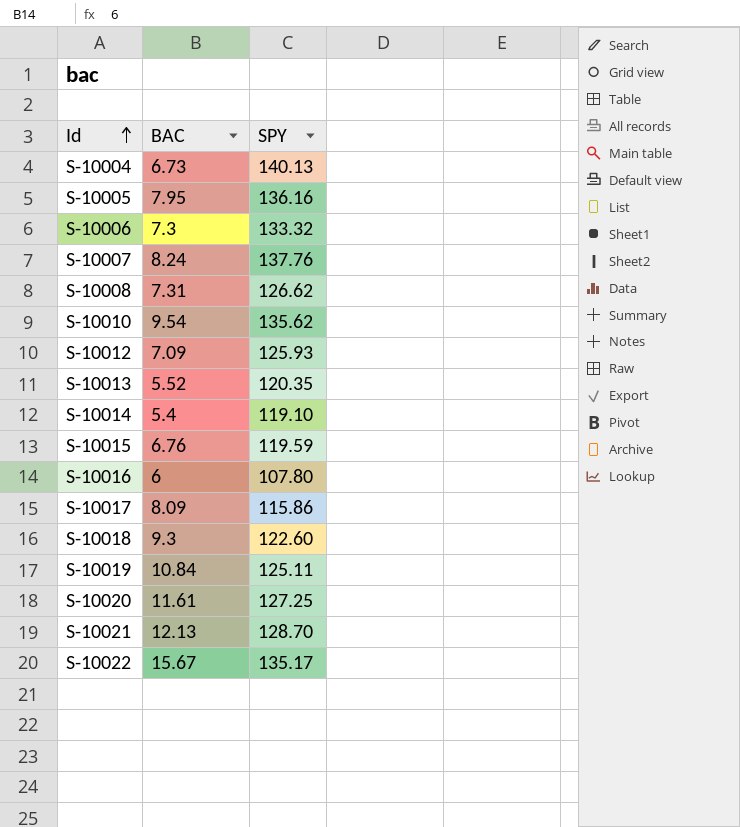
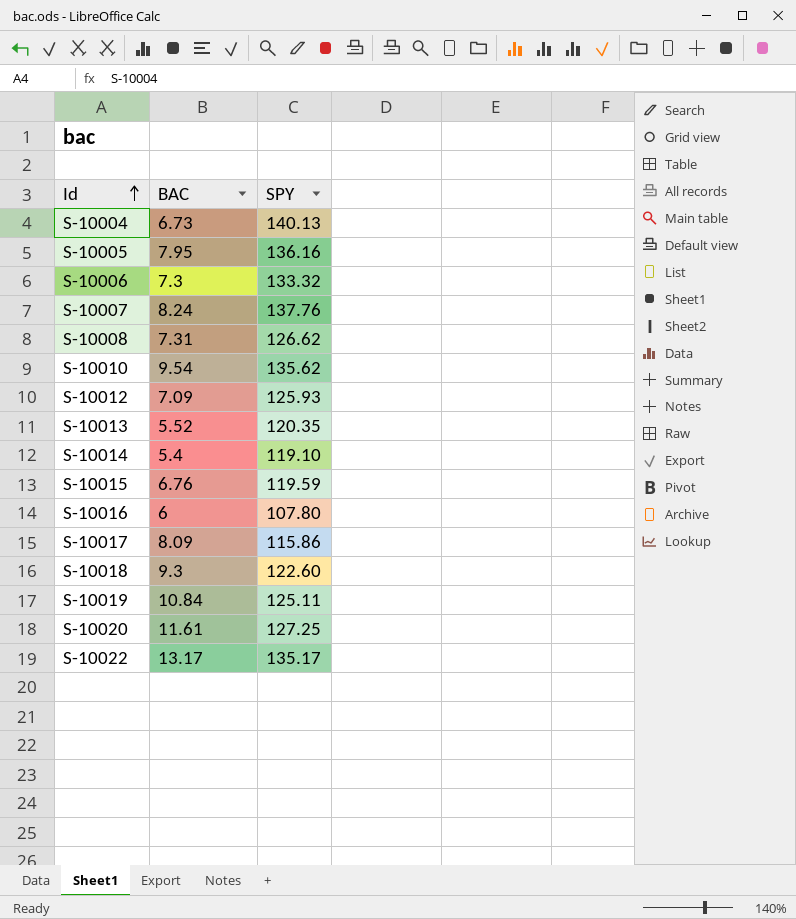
row S-10021: 12.13 | 128.70 -> none
S-10022 | BAC: 15.67 -> 13.17

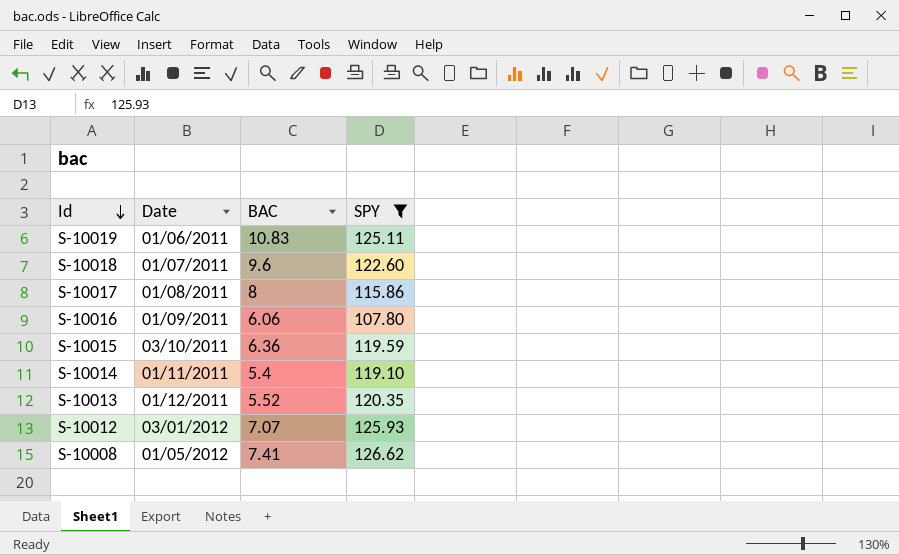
filter: none -> SPY <= 126.62
row order: Id ascending -> Id descending
column Date | position: none -> 2
S-10019 | BAC: 10.84 -> 10.83
S-10018 | BAC: 9.3 -> 9.6
S-10017 | BAC: 8.09 -> 8
S-10016 | BAC: 6 -> 6.06
S-10015 | BAC: 6.76 -> 6.36
S-10012 | BAC: 7.09 -> 7.07
S-10008 | BAC: 7.31 -> 7.41

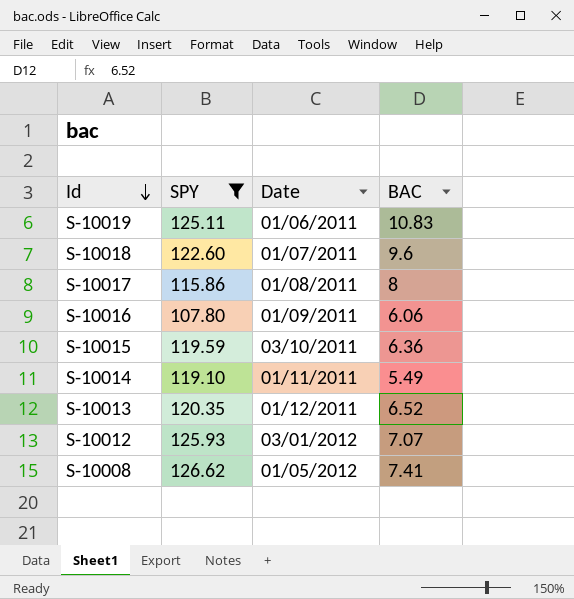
column SPY | position: 4 -> 2
S-10014 | BAC: 5.4 -> 5.49
S-10013 | BAC: 5.52 -> 6.52

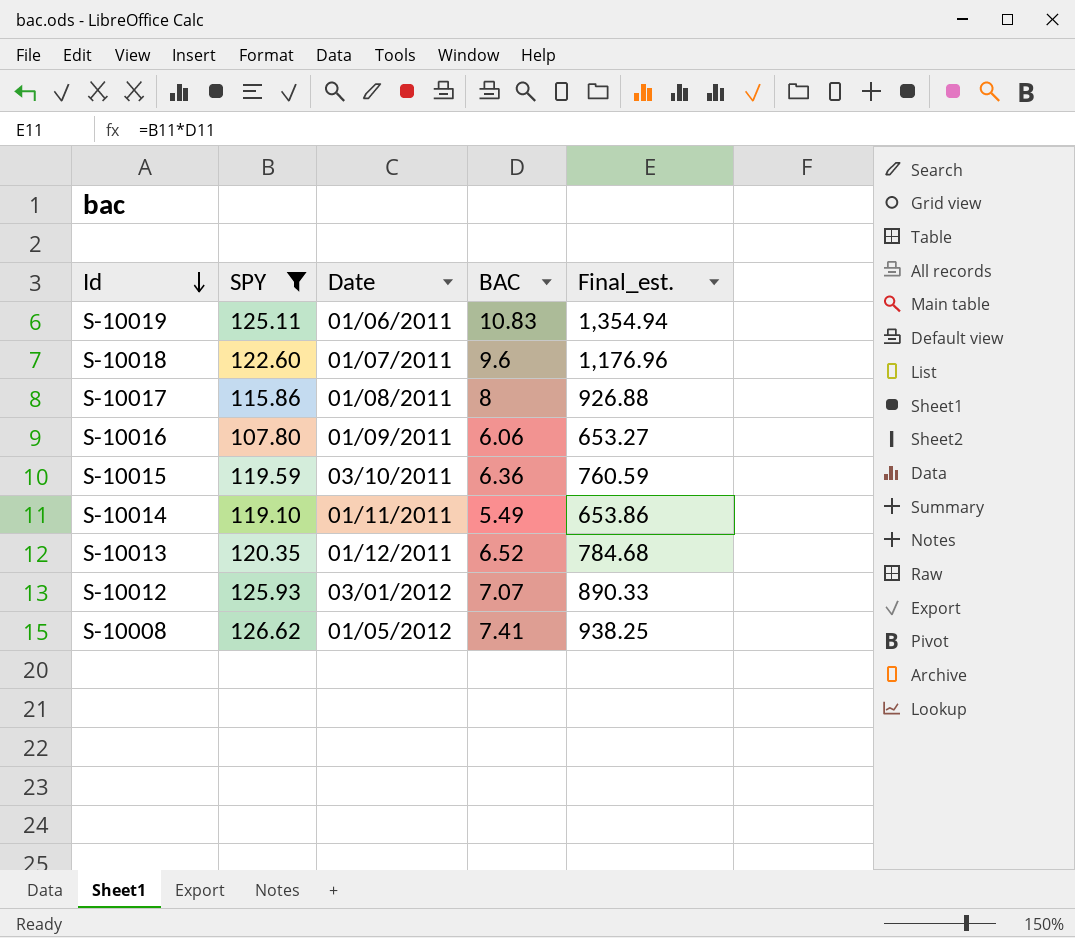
column Final_est. | formula: none -> [SPY] * [BAC]

